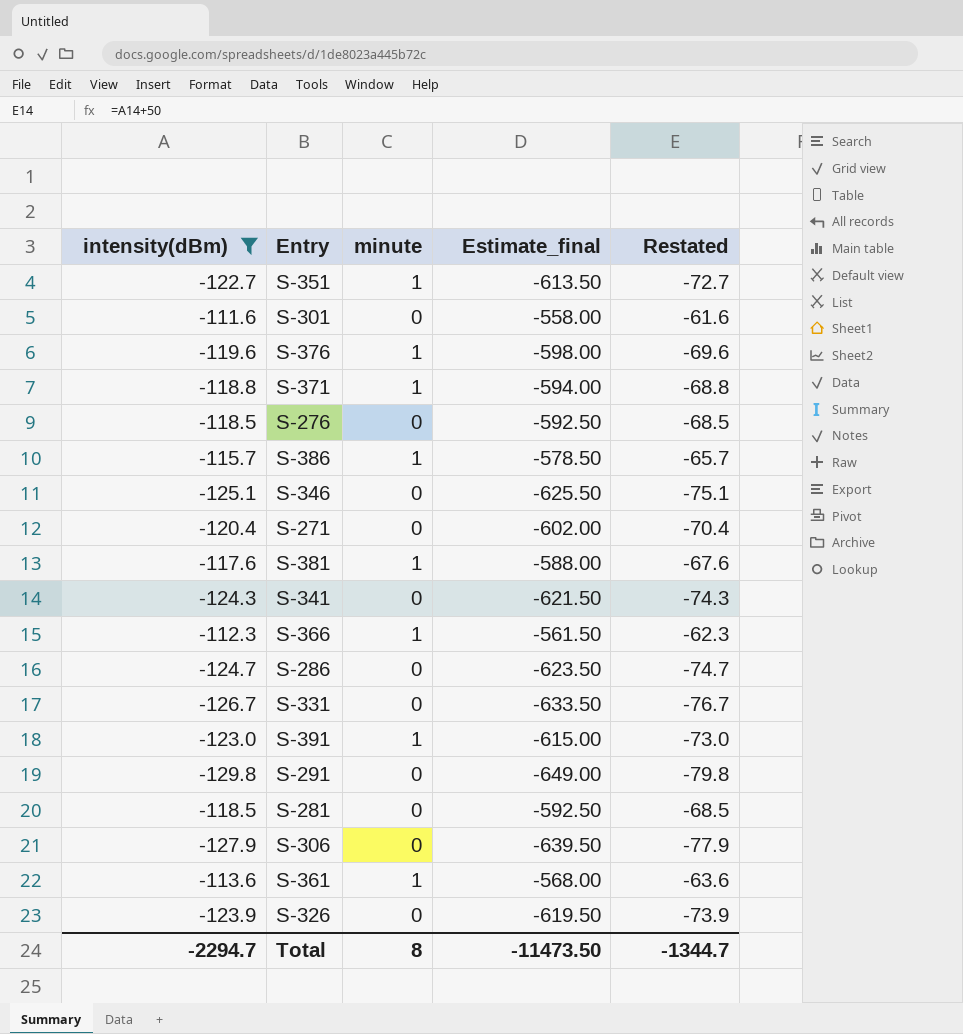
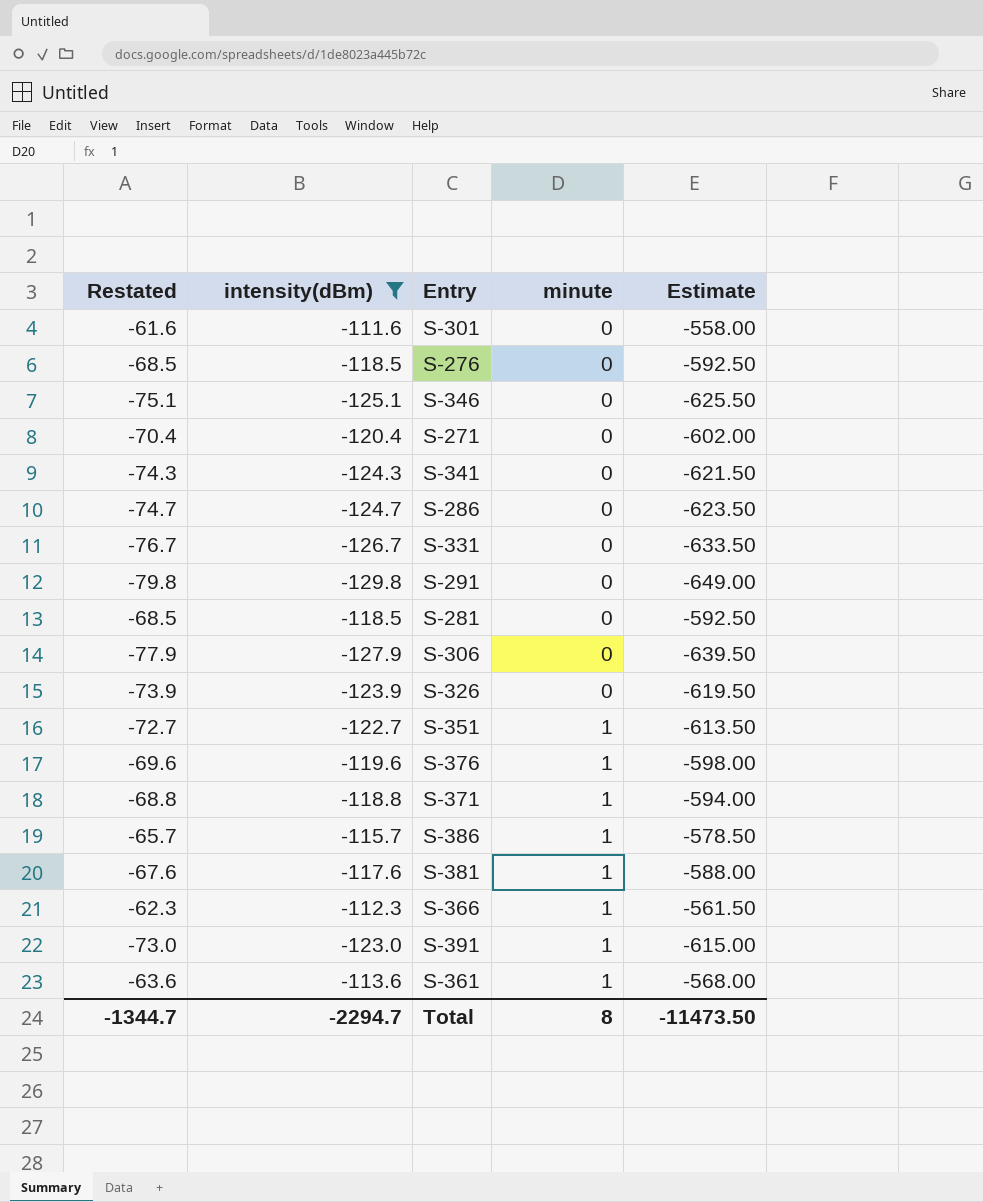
row order: none -> minute ascending
column Restated | position: 5 -> 1
column name: Estimate_final -> Estimate

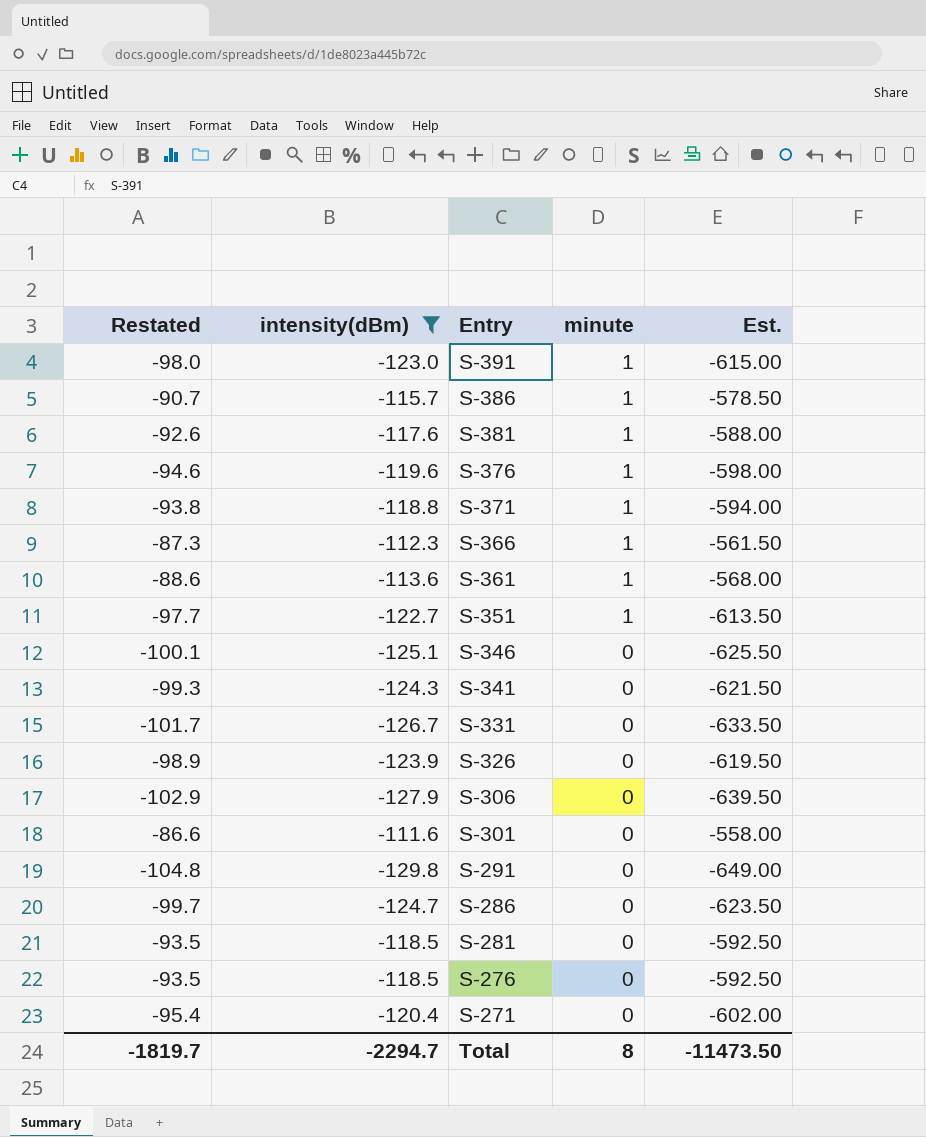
row order: minute ascending -> Entry descending
column Restated | formula: [intensity(dBm)] + 50 -> [intensity(dBm)] + 25
column name: Estimate -> Est.
Total | Restated: -1344.7 -> -1819.7

